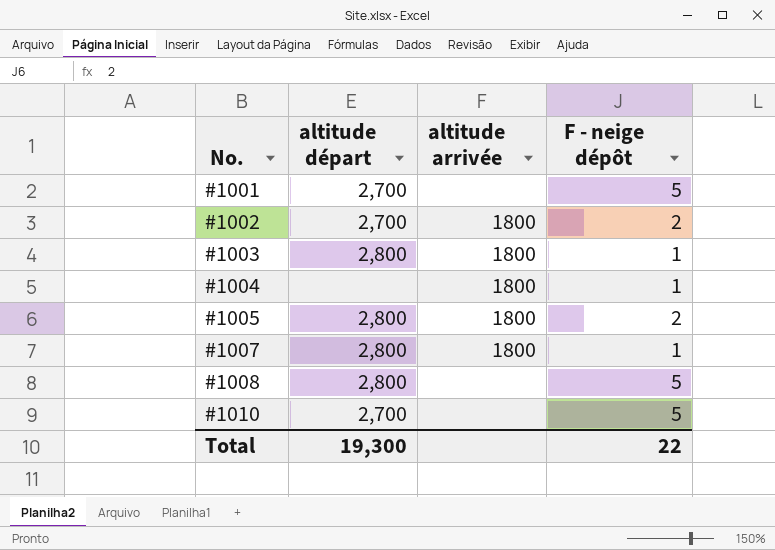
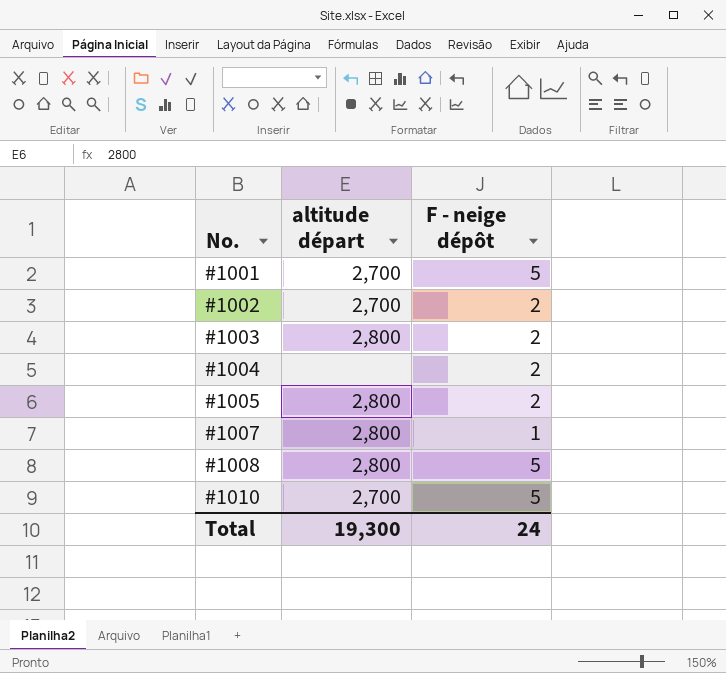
column altitude arrivée | position: 3 -> none
#1003 | F - neige dépôt: 1 -> 2
#1004 | F - neige dépôt: 1 -> 2
Total | F - neige dépôt: 22 -> 24

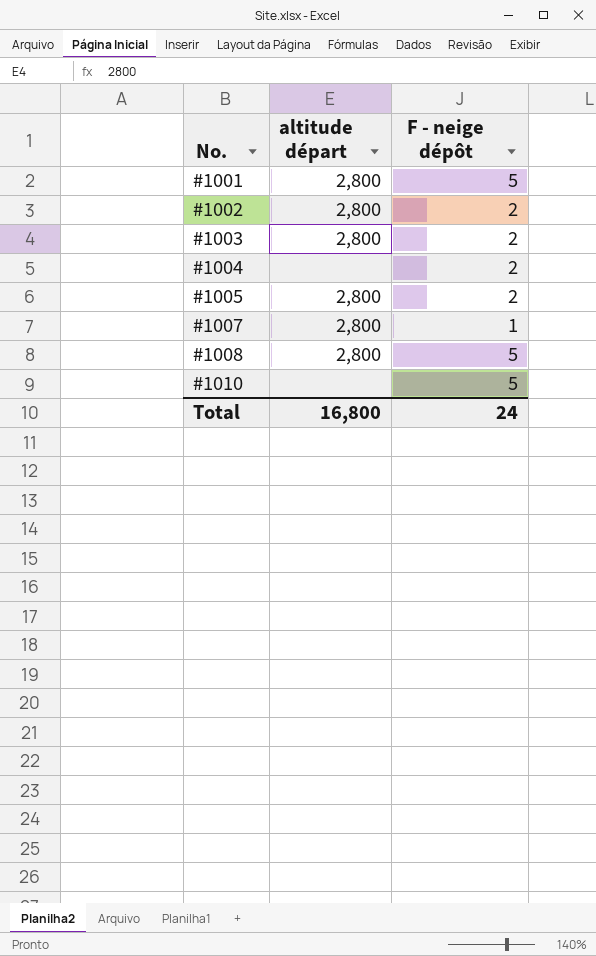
#1001 | altitude départ: 2,700 -> 2,800
#1002 | altitude départ: 2,700 -> 2,800
#1010 | altitude départ: 2,700 -> none
Total | altitude départ: 19,300 -> 16,800

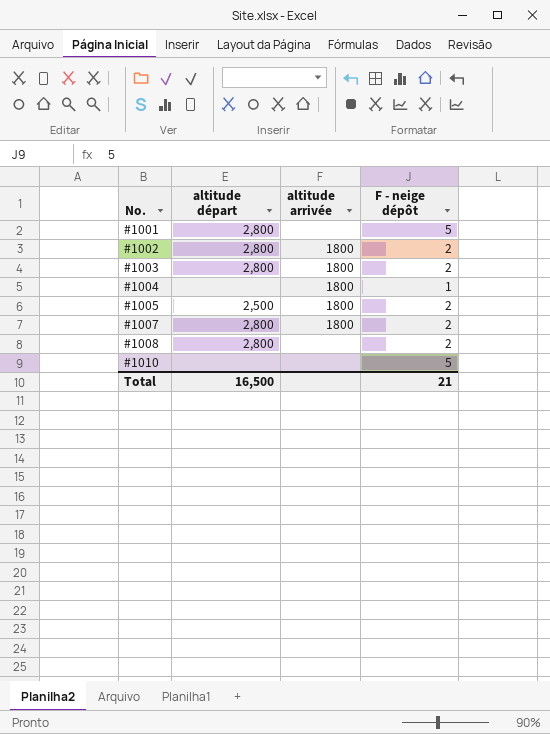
column altitude arrivée | position: none -> 3
#1004 | F - neige dépôt: 2 -> 1
#1005 | altitude départ: 2,800 -> 2,500
#1007 | F - neige dépôt: 1 -> 2
#1008 | F - neige dépôt: 5 -> 2
Total | altitude départ: 16,800 -> 16,500
Total | F - neige dépôt: 24 -> 21

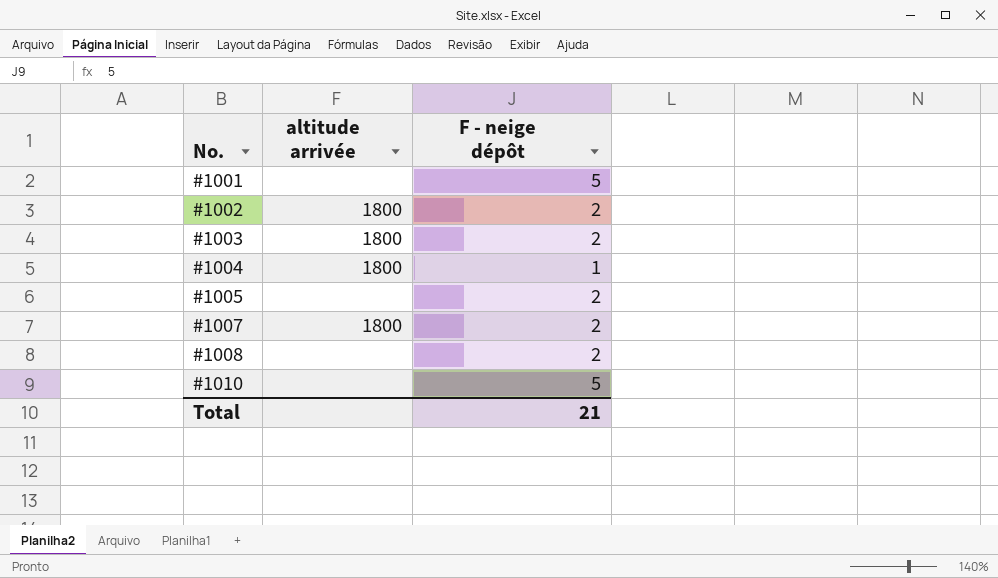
column altitude départ | position: 2 -> none
#1005 | altitude arrivée: 1800 -> none

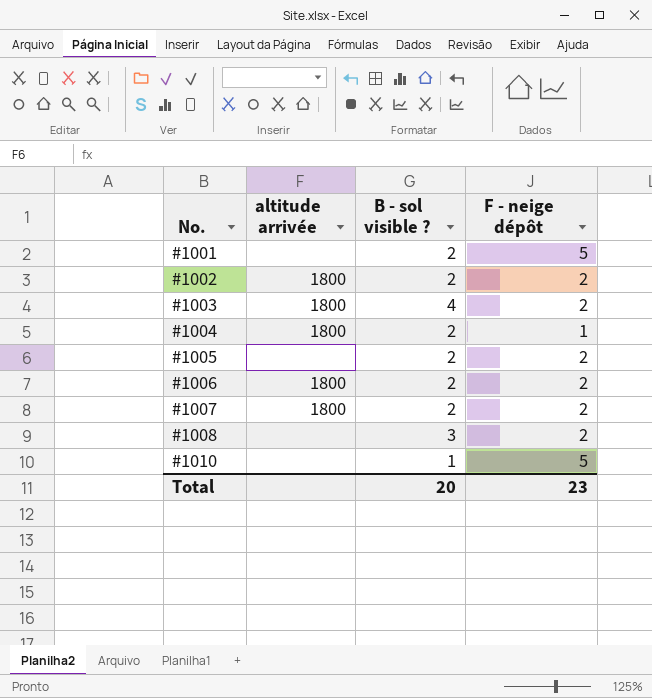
column B - sol visible ? | position: none -> 3
row #1006: none -> 1800 | 2 | 2
Total | F - neige dépôt: 21 -> 23

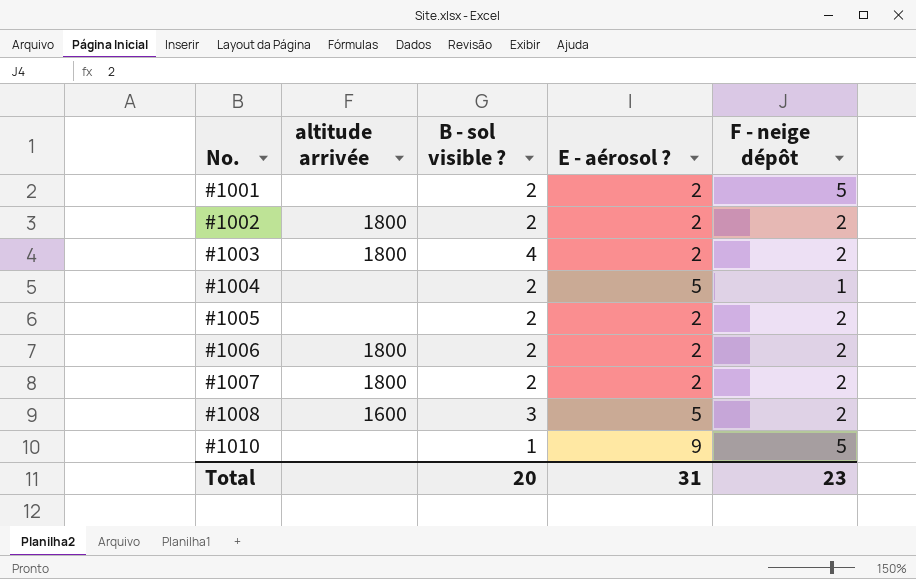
column E - aérosol ? | position: none -> 4
#1004 | altitude arrivée: 1800 -> none
#1008 | altitude arrivée: none -> 1600

